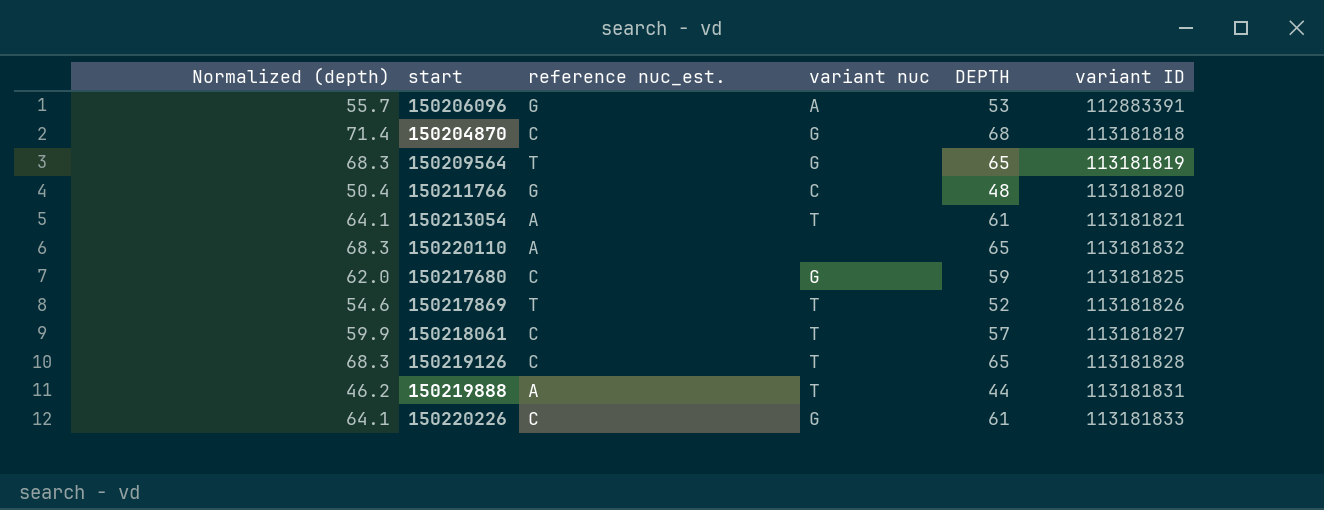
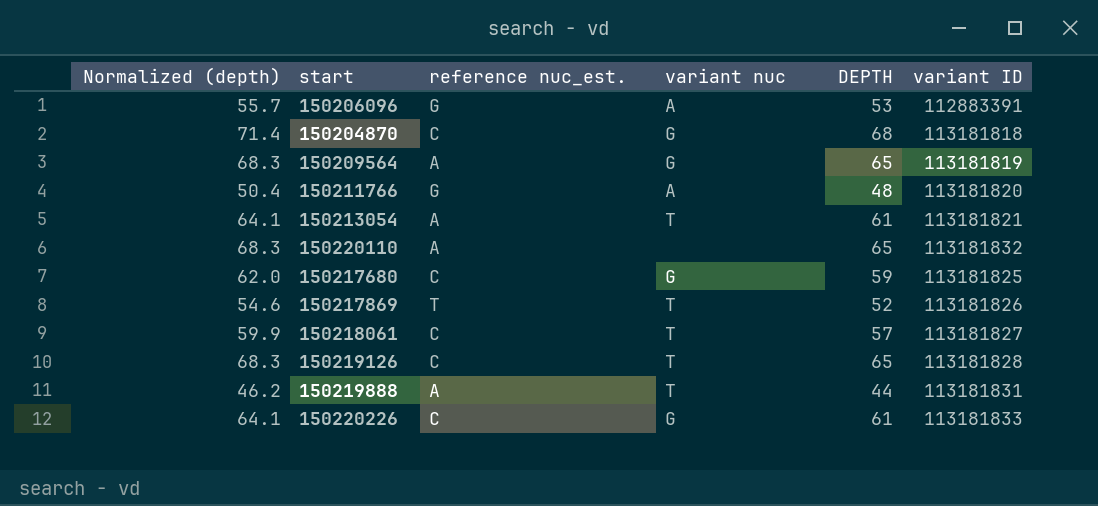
150209564 | reference nuc_est.: T -> A
150211766 | variant nuc: C -> A

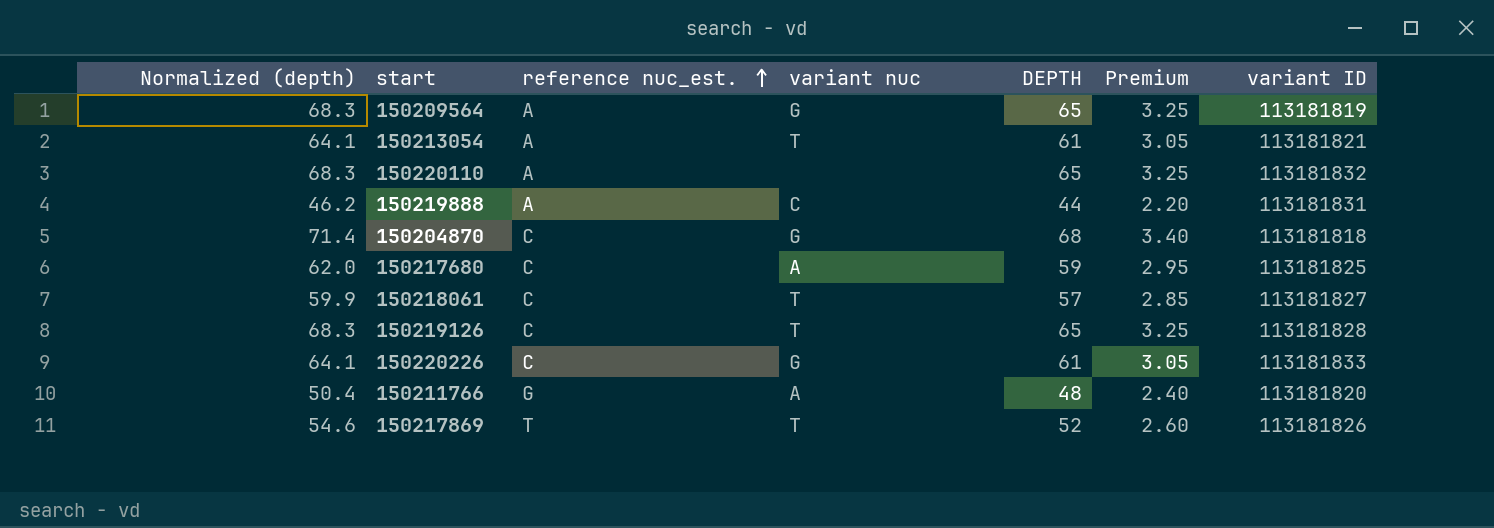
row order: none -> reference nuc_est. ascending
column Premium | formula: none -> [DEPTH] * 0.05
row 150206096: 55.7 | G | A | 53 | 112883391 -> none
150219888 | variant nuc: T -> C
150217680 | variant nuc: G -> A

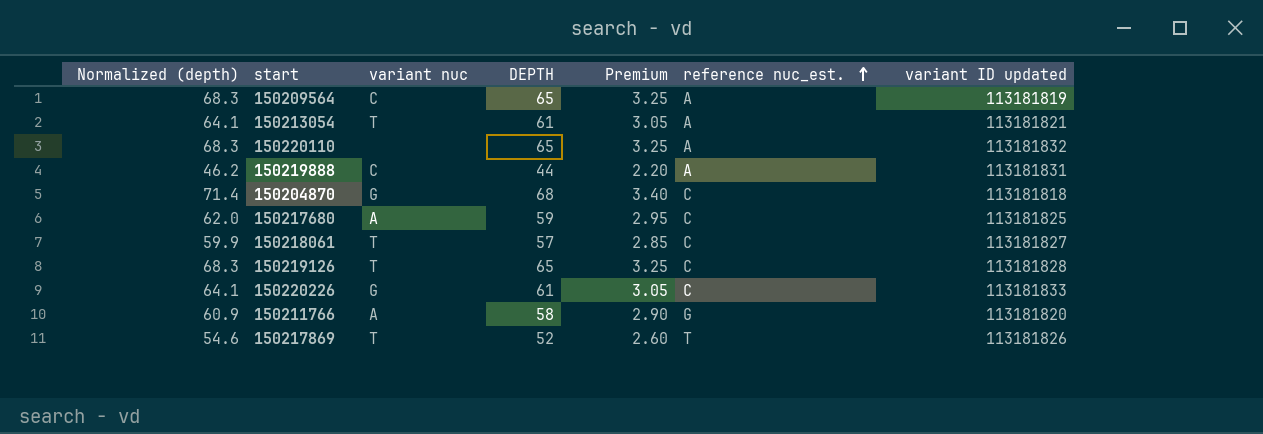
column reference nuc_est. | position: 3 -> 6
column name: variant ID -> variant ID updated
150209564 | variant nuc: G -> C
150211766 | Normalized (depth): 50.4 -> 60.9
150211766 | DEPTH: 48 -> 58
150211766 | Premium: 2.40 -> 2.90

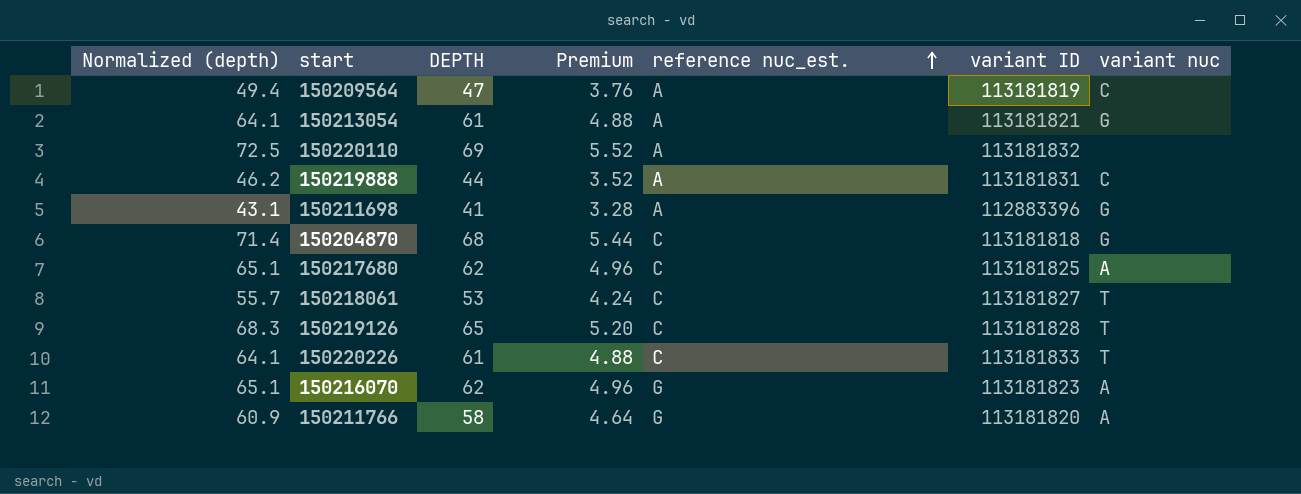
column Premium | formula: [DEPTH] * 0.05 -> [DEPTH] * 0.08
column name: variant ID updated -> variant ID
column variant nuc | position: 3 -> 7
row 150217869: 54.6 | T | 52 | 2.60 | T | 113181826 -> none
150209564 | Normalized (depth): 68.3 -> 49.4
150209564 | DEPTH: 65 -> 47
150213054 | variant nuc: T -> G
150220110 | Normalized (depth): 68.3 -> 72.5
150220110 | DEPTH: 65 -> 69
row 150211698: none -> 43.1 | 41 | 3.28 | A | 112883396 | G
150217680 | Normalized (depth): 62.0 -> 65.1
150217680 | DEPTH: 59 -> 62
150218061 | Normalized (depth): 59.9 -> 55.7
150218061 | DEPTH: 57 -> 53
150220226 | variant nuc: G -> T
row 150216070: none -> 65.1 | 62 | 4.96 | G | 113181823 | A

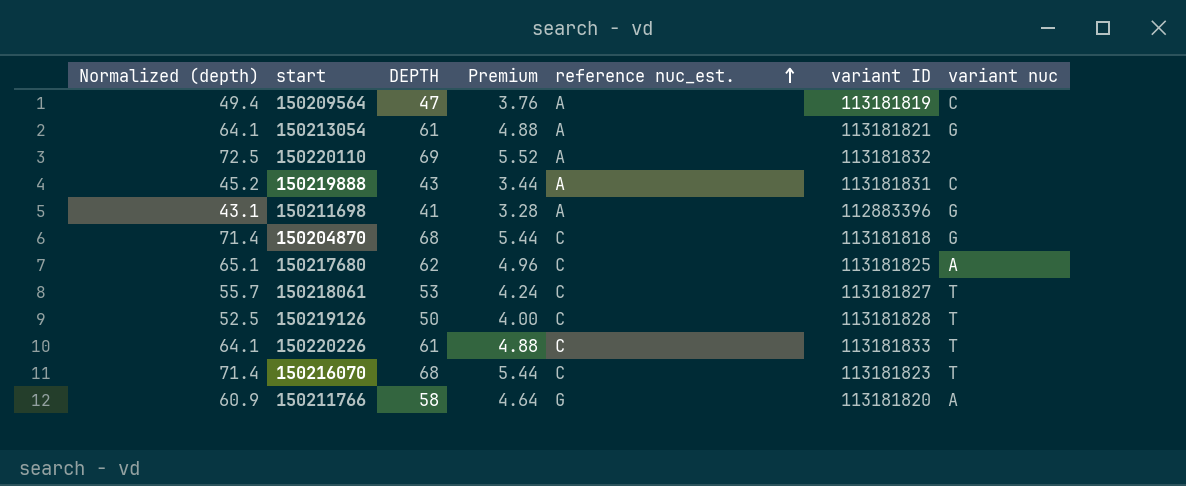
150219888 | Normalized (depth): 46.2 -> 45.2
150219888 | DEPTH: 44 -> 43
150219888 | Premium: 3.52 -> 3.44
150219126 | Normalized (depth): 68.3 -> 52.5
150219126 | DEPTH: 65 -> 50
150219126 | Premium: 5.20 -> 4.00
150216070 | Normalized (depth): 65.1 -> 71.4
150216070 | DEPTH: 62 -> 68
150216070 | Premium: 4.96 -> 5.44
150216070 | reference nuc_est.: G -> C
150216070 | variant nuc: A -> T

